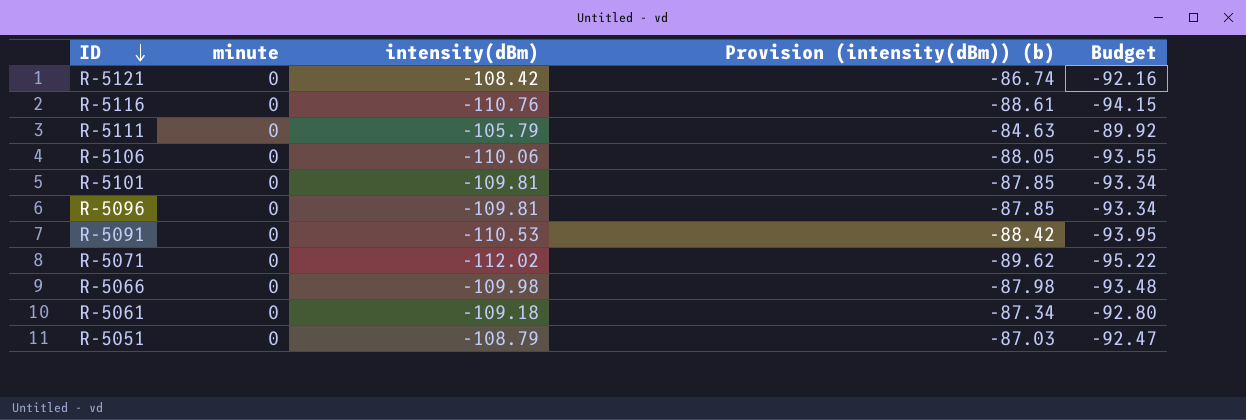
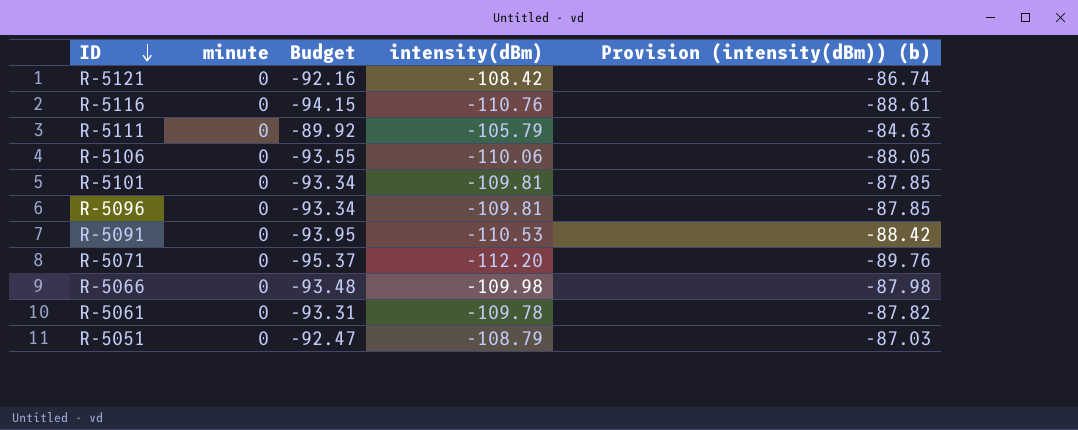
column Budget | position: 5 -> 3
R-5071 | Budget: -95.22 -> -95.37
R-5071 | intensity(dBm): -112.02 -> -112.20
R-5071 | Provision (intensity(dBm)) (b): -89.62 -> -89.76
R-5061 | Budget: -92.80 -> -93.31
R-5061 | intensity(dBm): -109.18 -> -109.78
R-5061 | Provision (intensity(dBm)) (b): -87.34 -> -87.82

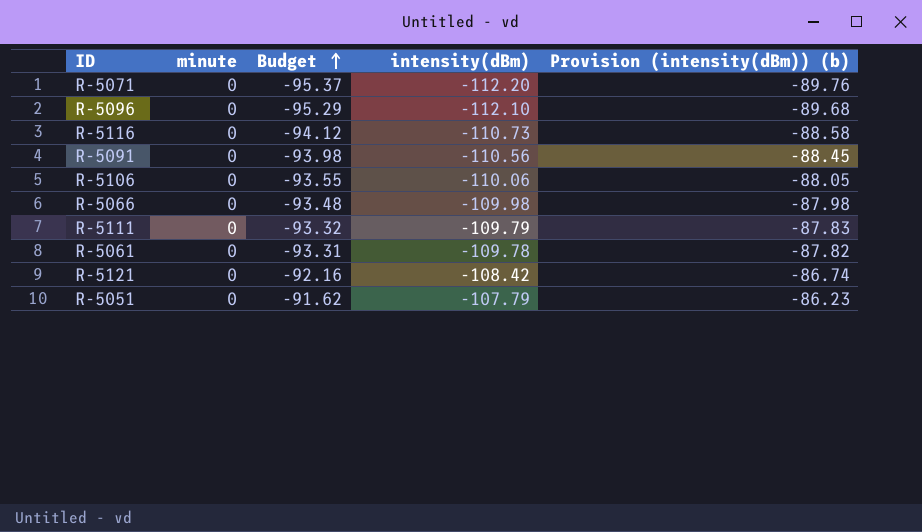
row order: ID descending -> Budget ascending
row R-5101: 0 | -93.34 | -109.81 | -87.85 -> none
R-5096 | Budget: -93.34 -> -95.29
R-5096 | intensity(dBm): -109.81 -> -112.10
R-5096 | Provision (intensity(dBm)) (b): -87.85 -> -89.68
R-5116 | Budget: -94.15 -> -94.12
R-5116 | intensity(dBm): -110.76 -> -110.73
R-5116 | Provision (intensity(dBm)) (b): -88.61 -> -88.58
R-5091 | Budget: -93.95 -> -93.98
R-5091 | intensity(dBm): -110.53 -> -110.56
R-5091 | Provision (intensity(dBm)) (b): -88.42 -> -88.45
R-5111 | Budget: -89.92 -> -93.32
R-5111 | intensity(dBm): -105.79 -> -109.79
R-5111 | Provision (intensity(dBm)) (b): -84.63 -> -87.83
R-5051 | Budget: -92.47 -> -91.62
R-5051 | intensity(dBm): -108.79 -> -107.79
R-5051 | Provision (intensity(dBm)) (b): -87.03 -> -86.23

